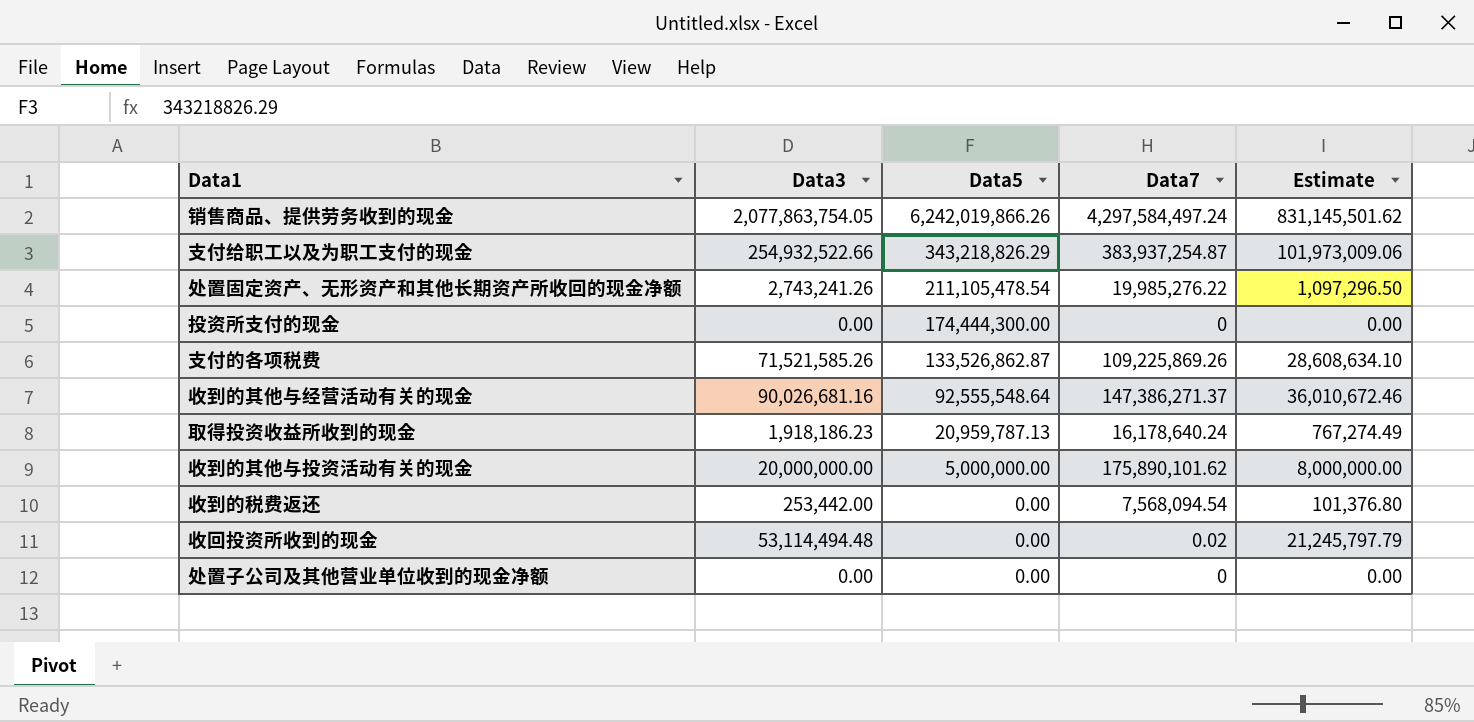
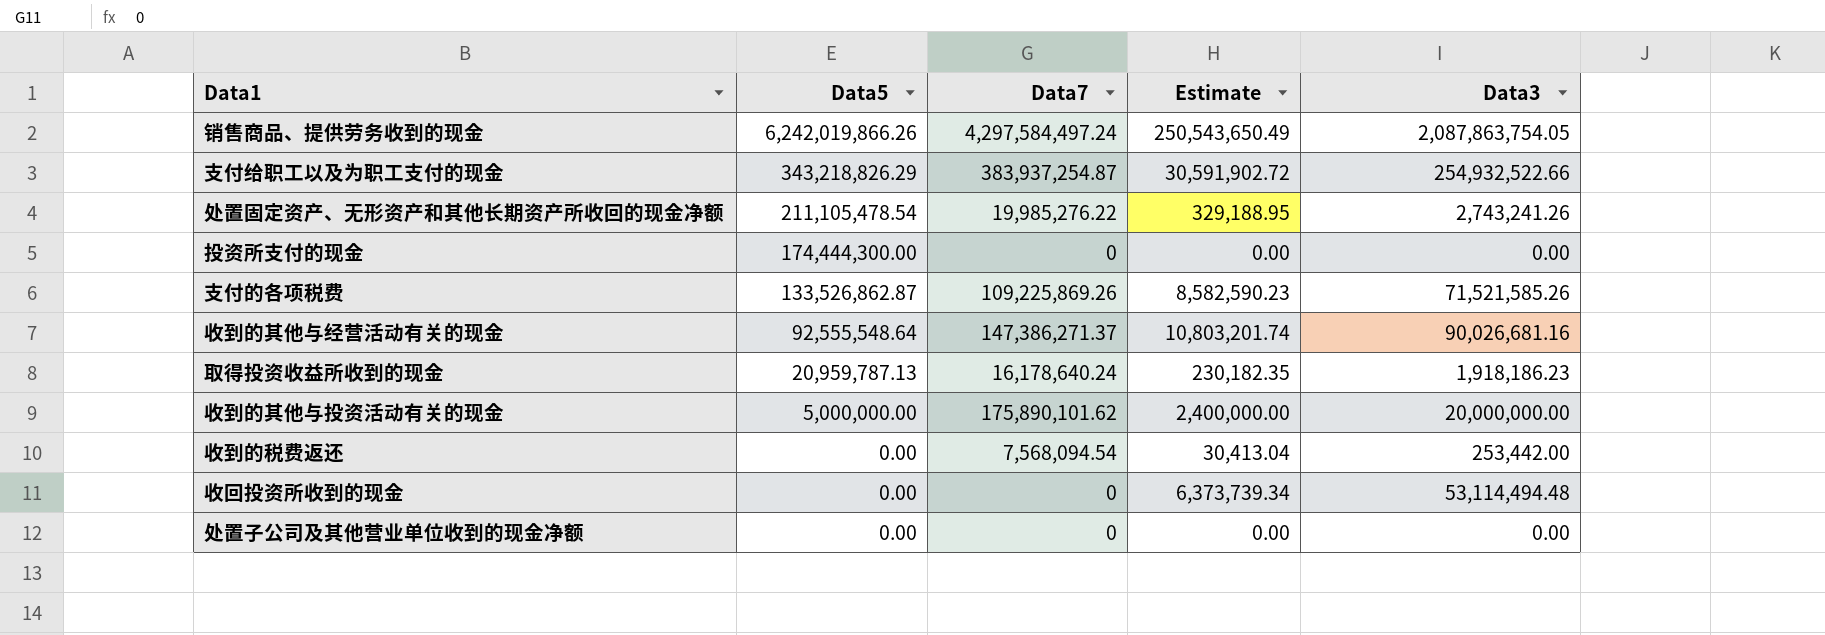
column Estimate | formula: [Data3] * 0.4 -> [Data3] * 0.12
column Data3 | position: 2 -> 5
销售商品、提供劳务收到的现金 | Data3: 2,077,863,754.05 -> 2,087,863,754.05
收回投资所收到的现金 | Data7: 0.02 -> 0

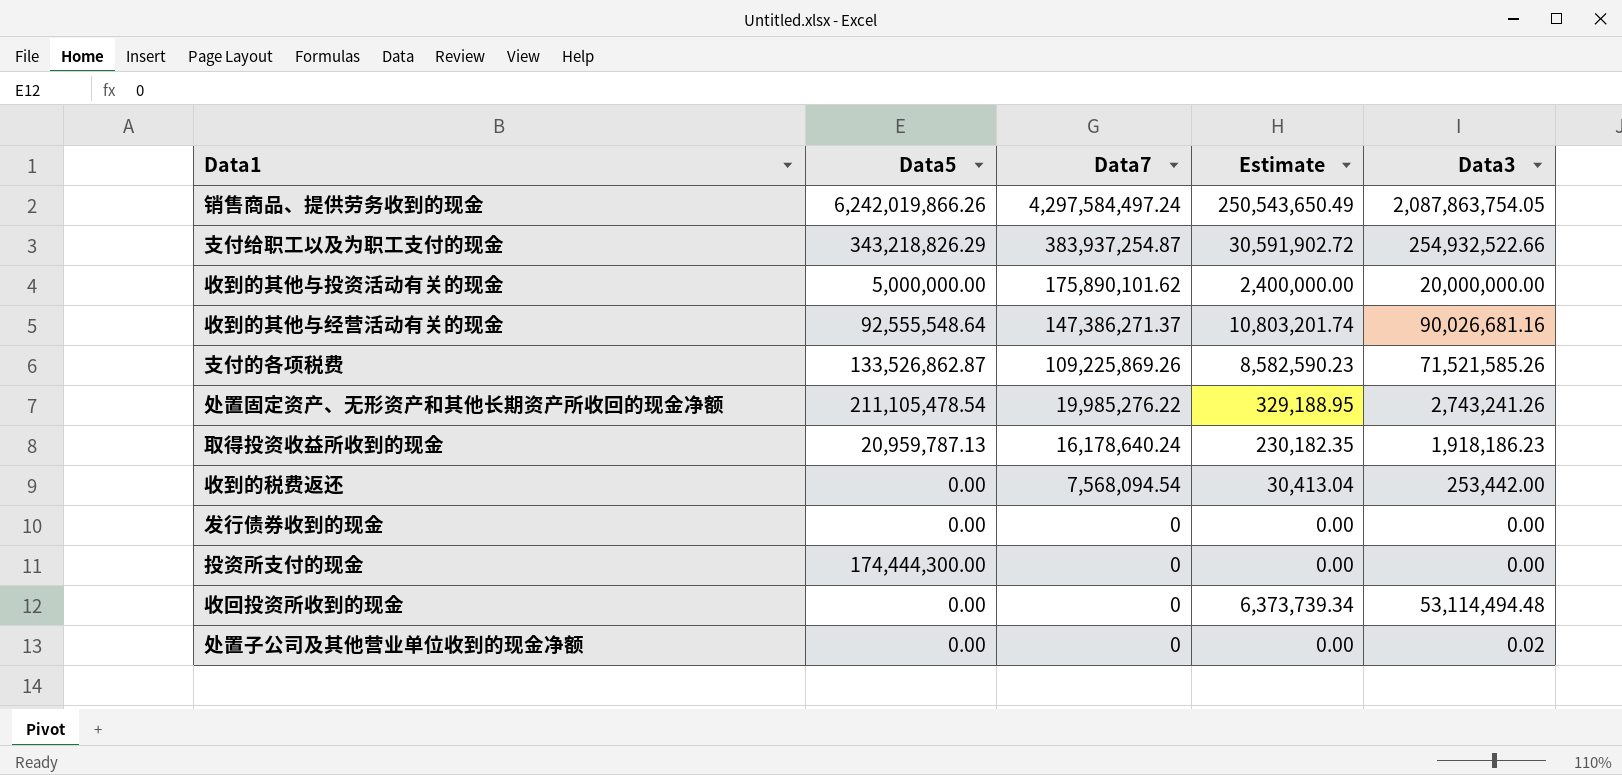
row order: Data5 descending -> Data7 descending
row 发行债券收到的现金: none -> 0.00 | 0 | 0.00 | 0.00
处置子公司及其他营业单位收到的现金净额 | Data3: 0.00 -> 0.02

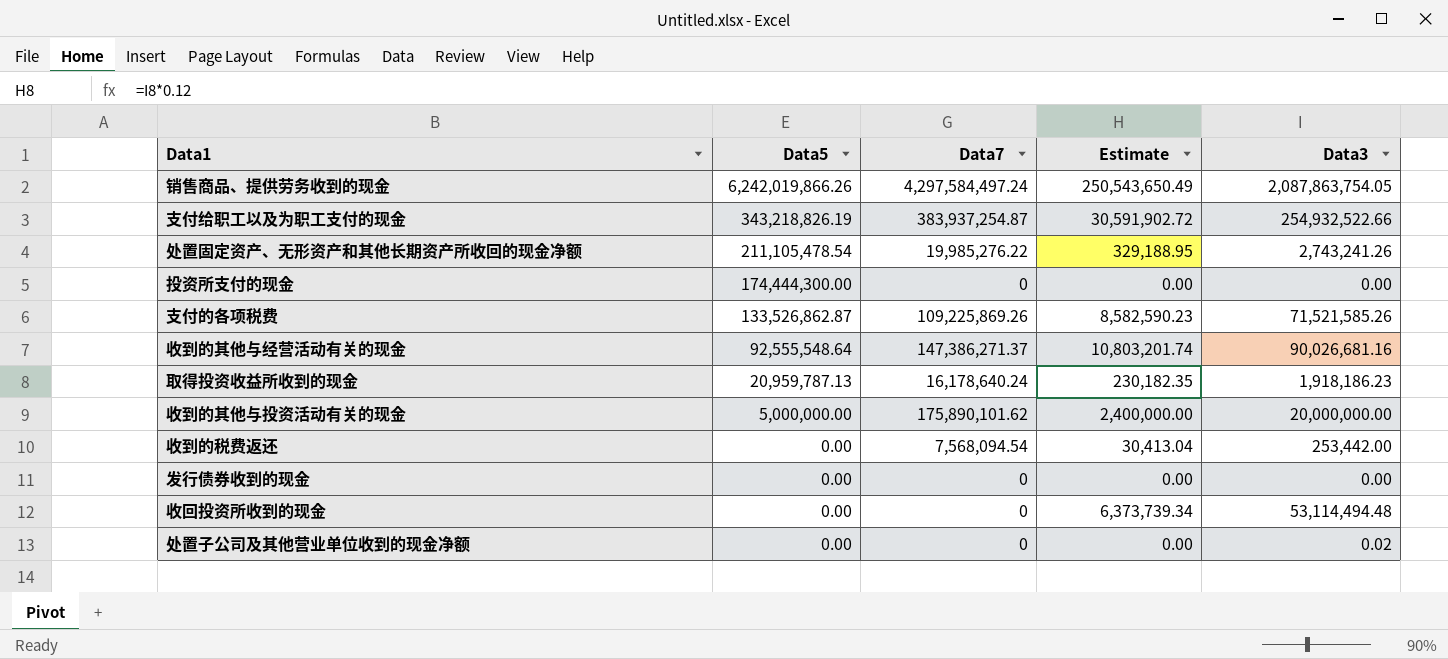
row order: Data7 descending -> Data5 descending
支付给职工以及为职工支付的现金 | Data5: 343,218,826.29 -> 343,218,826.19

